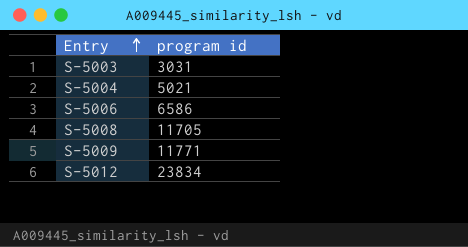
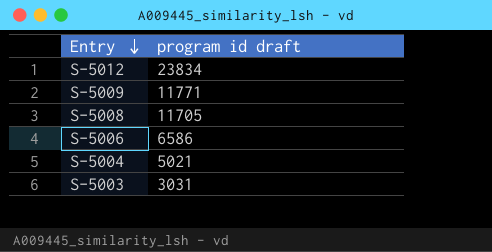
row order: Entry ascending -> Entry descending
column name: program id -> program id draft

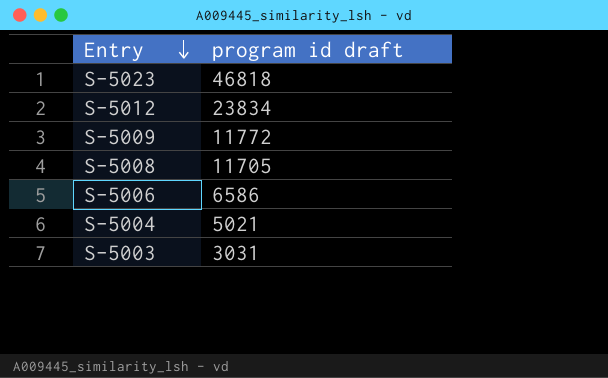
row S-5023: none -> 46818
S-5009 | program id draft: 11771 -> 11772

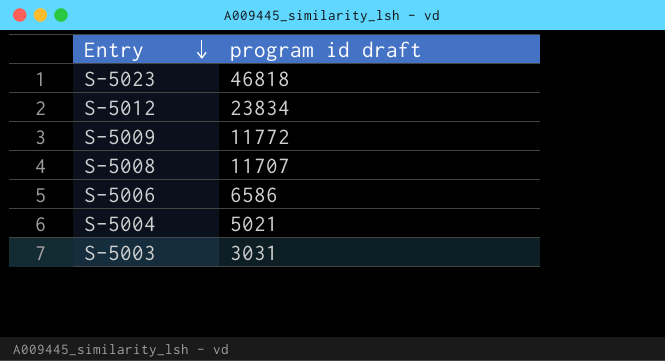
S-5008 | program id draft: 11705 -> 11707

